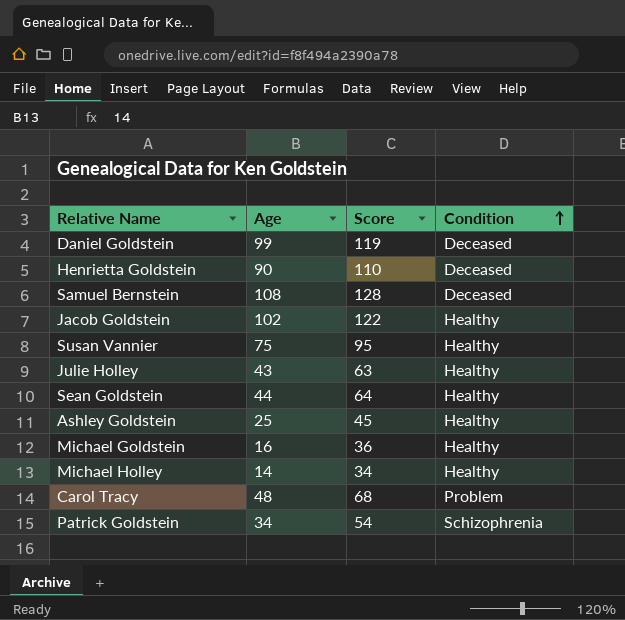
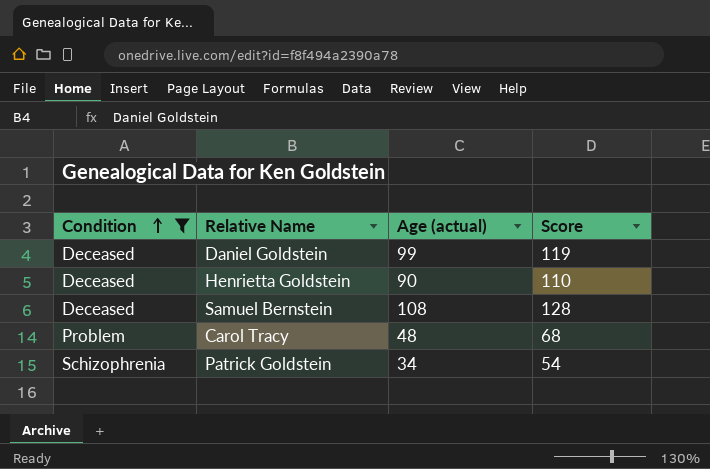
filter: none -> Condition != Healthy
column Condition | position: 4 -> 1
column name: Age -> Age (actual)

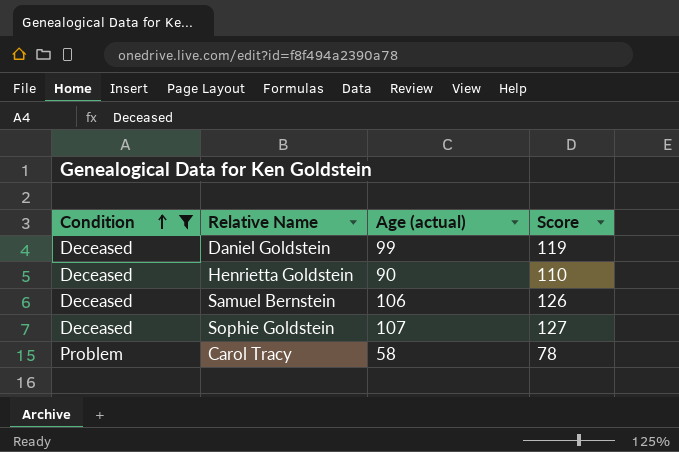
row Patrick Goldstein: Schizophrenia | 34 | 54 -> none
Samuel Bernstein | Age (actual): 108 -> 106
Samuel Bernstein | Score: 128 -> 126
row Sophie Goldstein: none -> Deceased | 107 | 127
Carol Tracy | Age (actual): 48 -> 58
Carol Tracy | Score: 68 -> 78

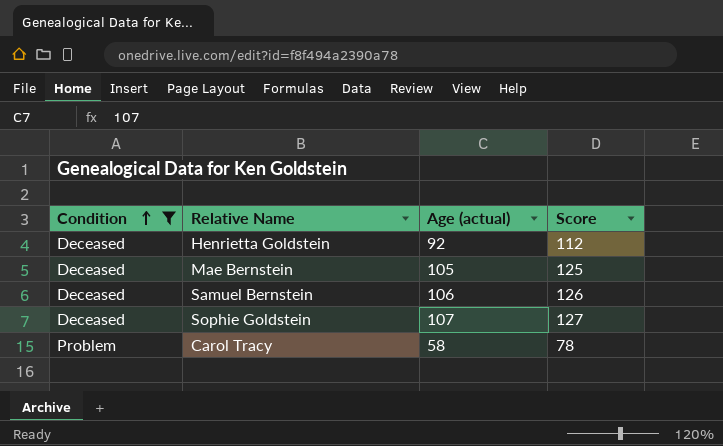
row Daniel Goldstein: Deceased | 99 | 119 -> none
Henrietta Goldstein | Age (actual): 90 -> 92
Henrietta Goldstein | Score: 110 -> 112
row Mae Bernstein: none -> Deceased | 105 | 125

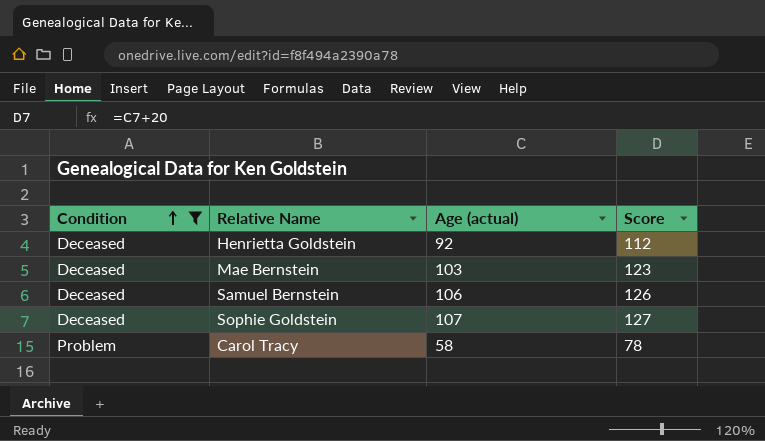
Mae Bernstein | Age (actual): 105 -> 103
Mae Bernstein | Score: 125 -> 123

